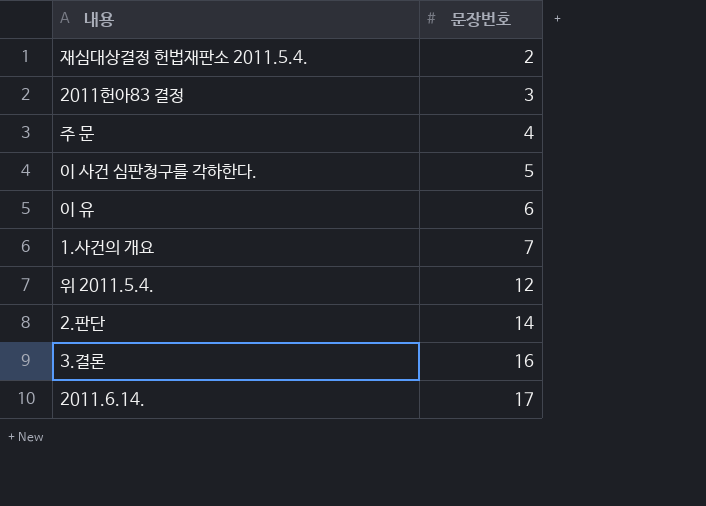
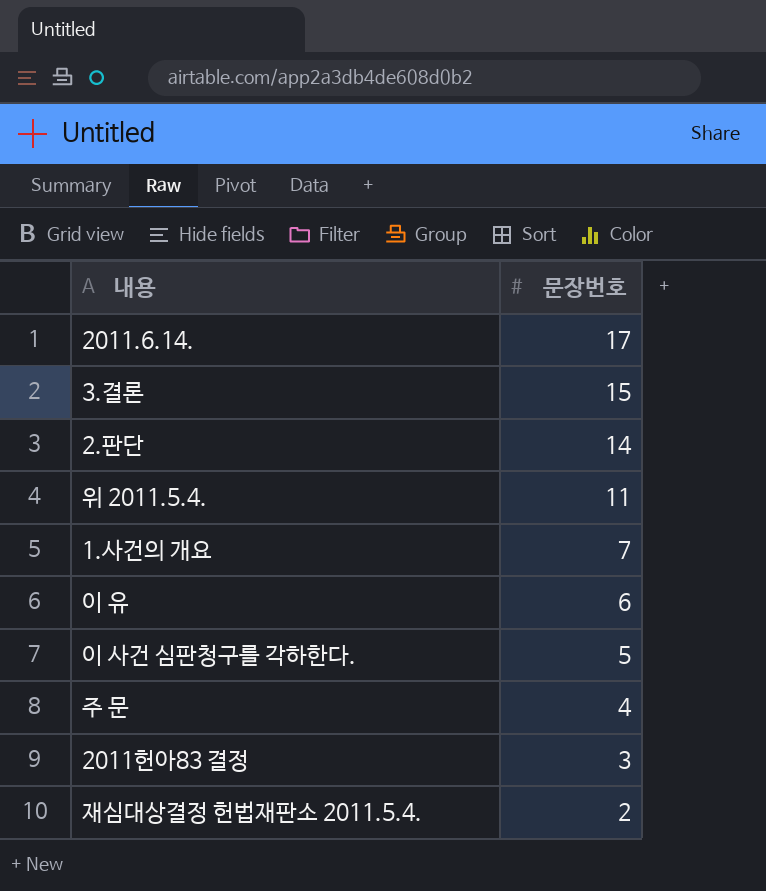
row order: 문장번호 ascending -> 문장번호 descending
3.결론 | 문장번호: 16 -> 15
위 2011.5.4. | 문장번호: 12 -> 11

